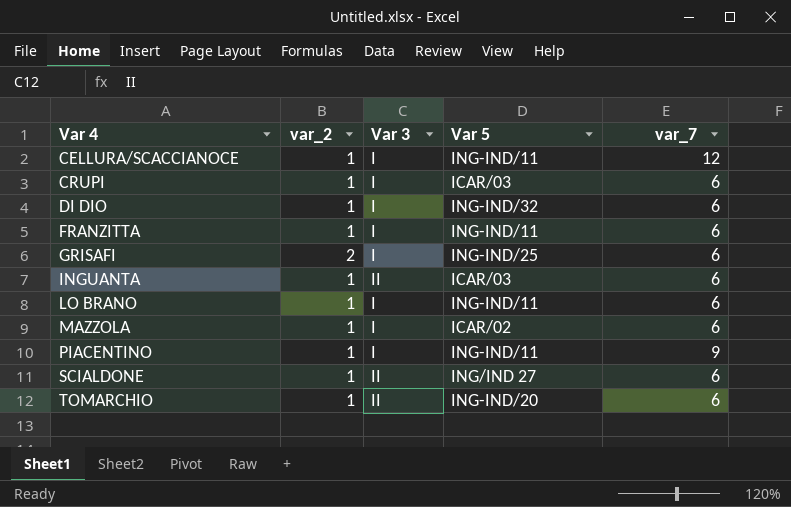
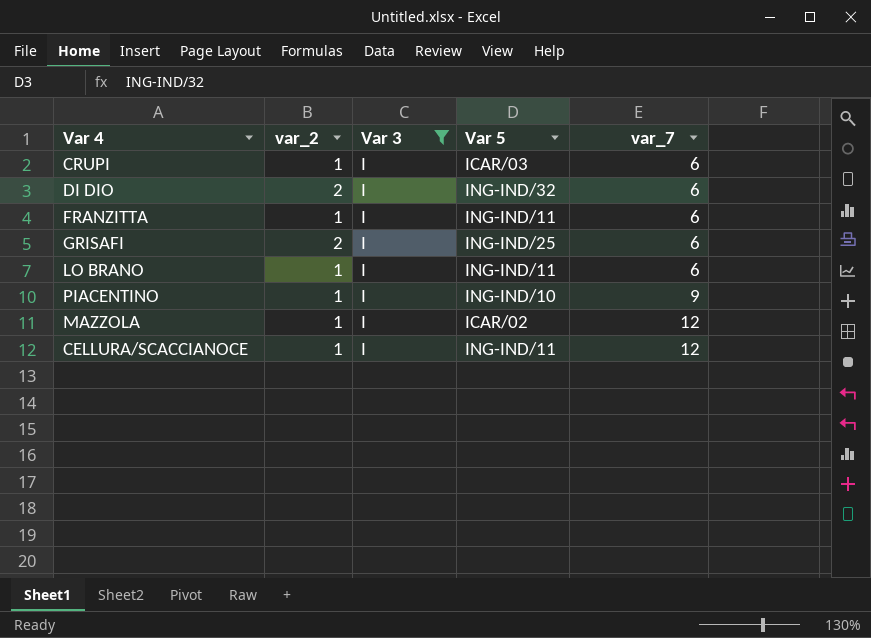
filter: none -> Var 3 = I
row order: Var 4 ascending -> var_7 ascending
DI DIO | var_2: 1 -> 2
PIACENTINO | Var 5: ING-IND/11 -> ING-IND/10
MAZZOLA | var_7: 6 -> 12

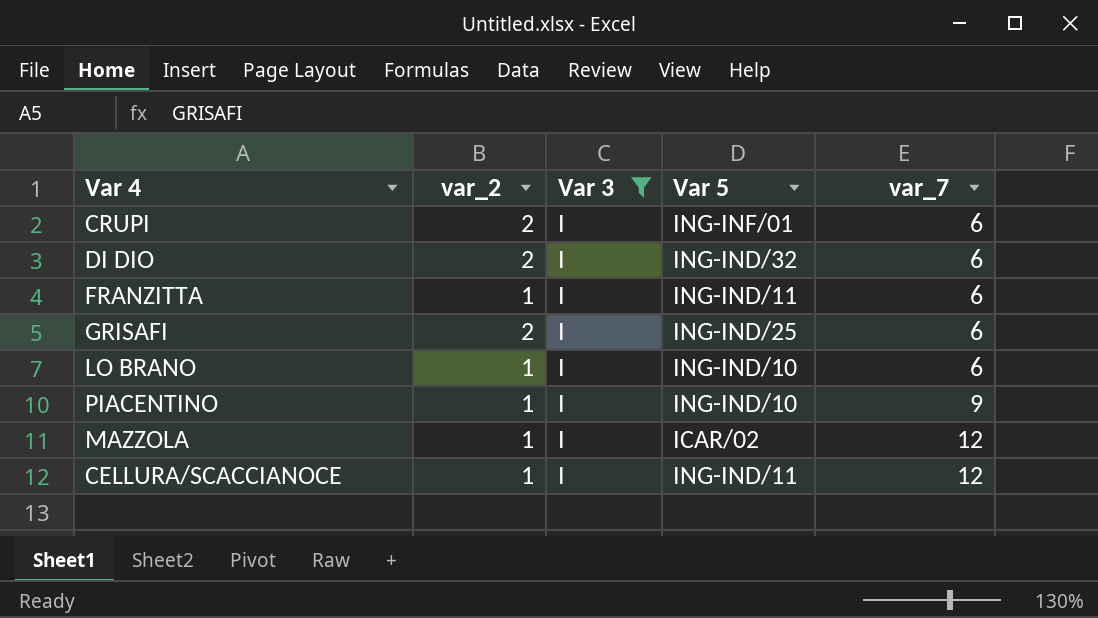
CRUPI | var_2: 1 -> 2
CRUPI | Var 5: ICAR/03 -> ING-INF/01
LO BRANO | Var 5: ING-IND/11 -> ING-IND/10

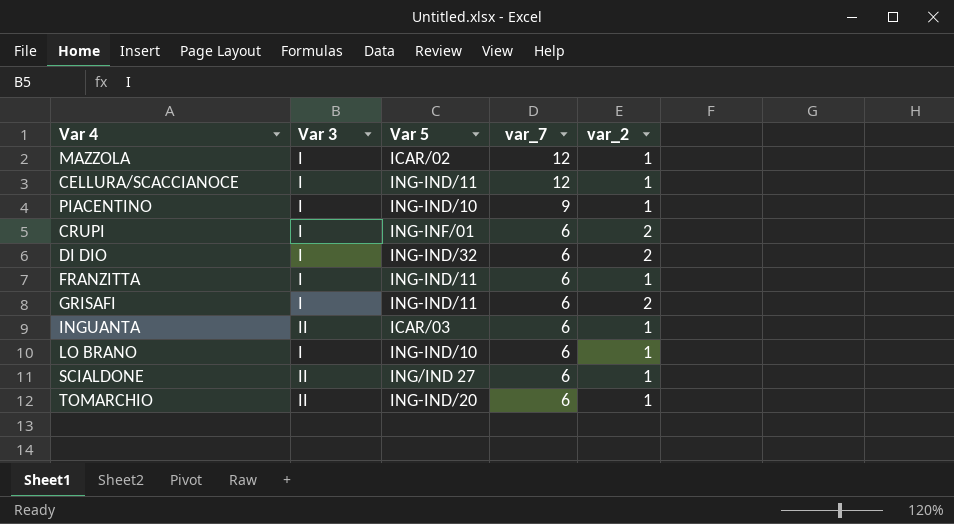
filter: Var 3 = I -> none
row order: var_7 ascending -> var_7 descending
column var_2 | position: 2 -> 5
GRISAFI | Var 5: ING-IND/25 -> ING-IND/11

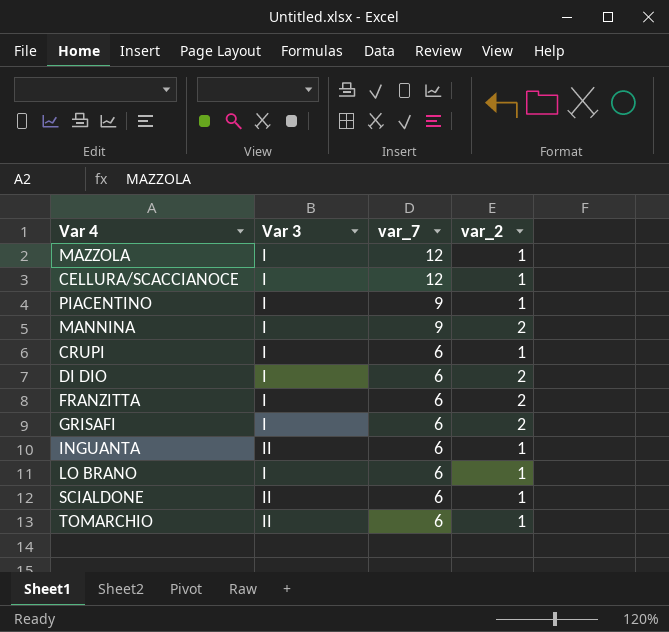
column Var 5 | position: 3 -> none
row MANNINA: none -> I | 9 | 2
CRUPI | var_2: 2 -> 1
FRANZITTA | var_2: 1 -> 2

